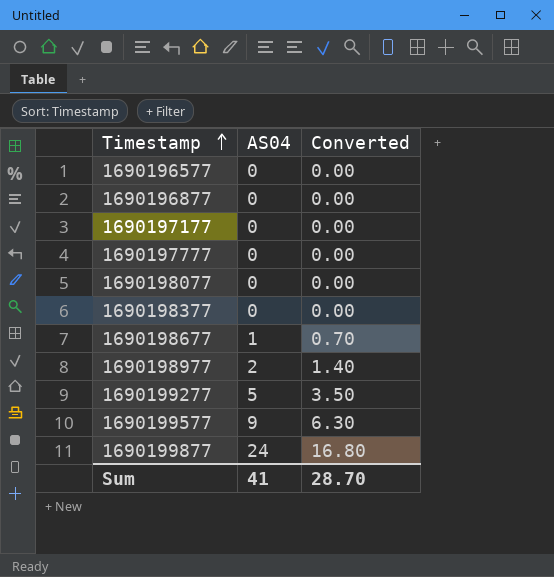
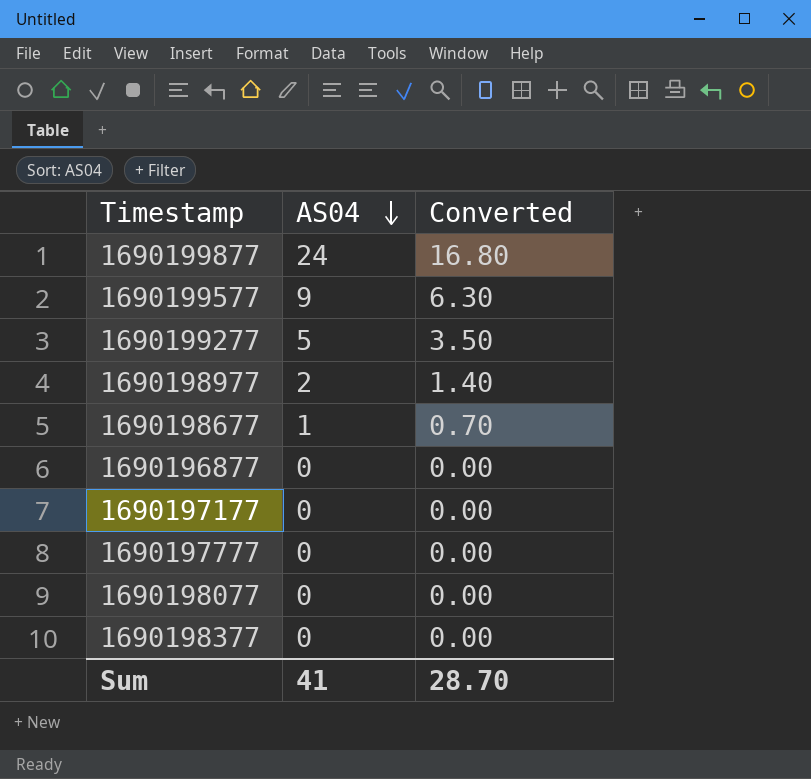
row order: Timestamp ascending -> AS04 descending
row 1690196577: 0 | 0.00 -> none

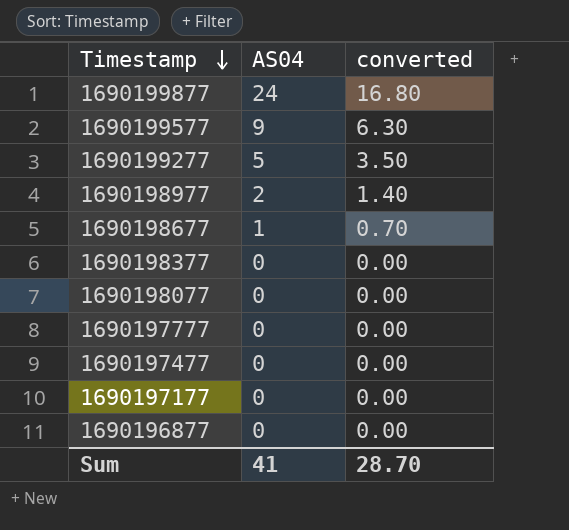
row order: AS04 descending -> Timestamp descending
column name: Converted -> converted
row 1690197477: none -> 0 | 0.00

